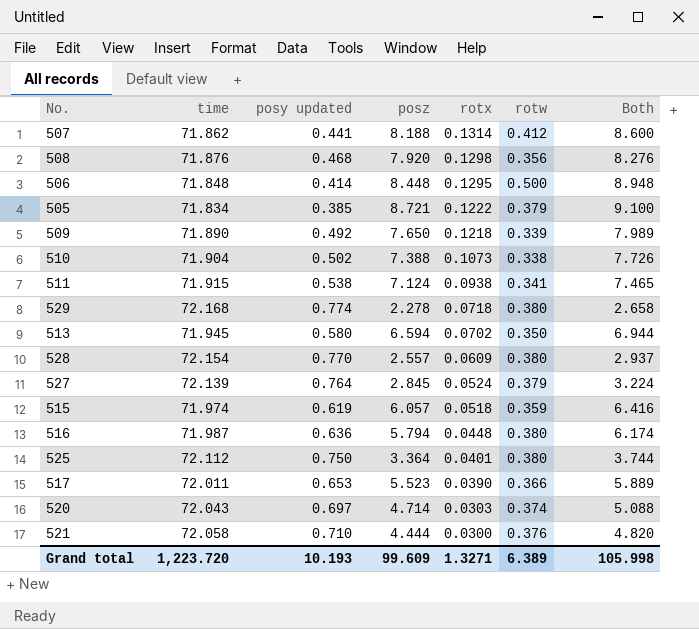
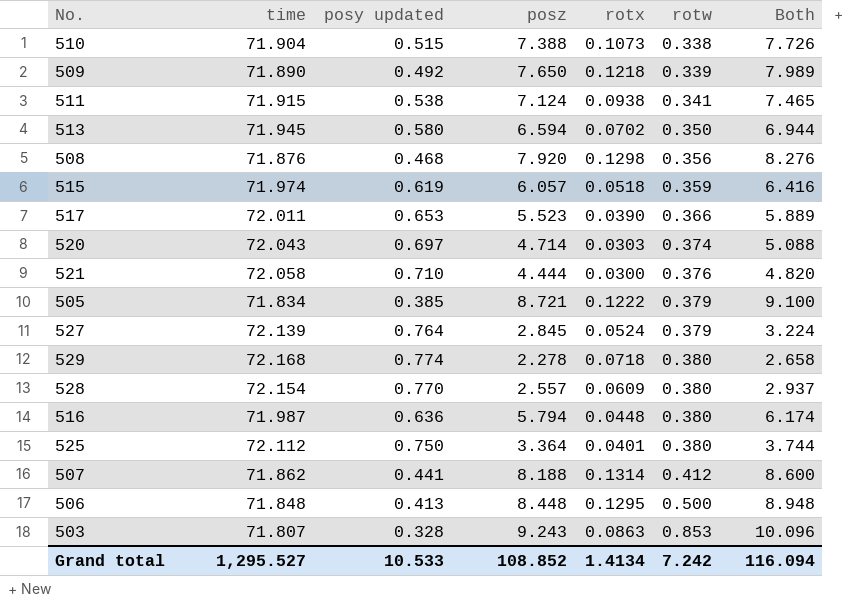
row order: rotx descending -> rotw ascending
510 | posy updated: 0.502 -> 0.515
506 | posy updated: 0.414 -> 0.413
row 503: none -> 71.807 | 0.328 | 9.243 | 0.0863 | 0.853 | 10.096
Grand total | time: 1,223.720 -> 1,295.527
Grand total | posy updated: 10.193 -> 10.533
Grand total | posz: 99.609 -> 108.852
Grand total | rotx: 1.3271 -> 1.4134
Grand total | rotw: 6.389 -> 7.242
Grand total | Both: 105.998 -> 116.094

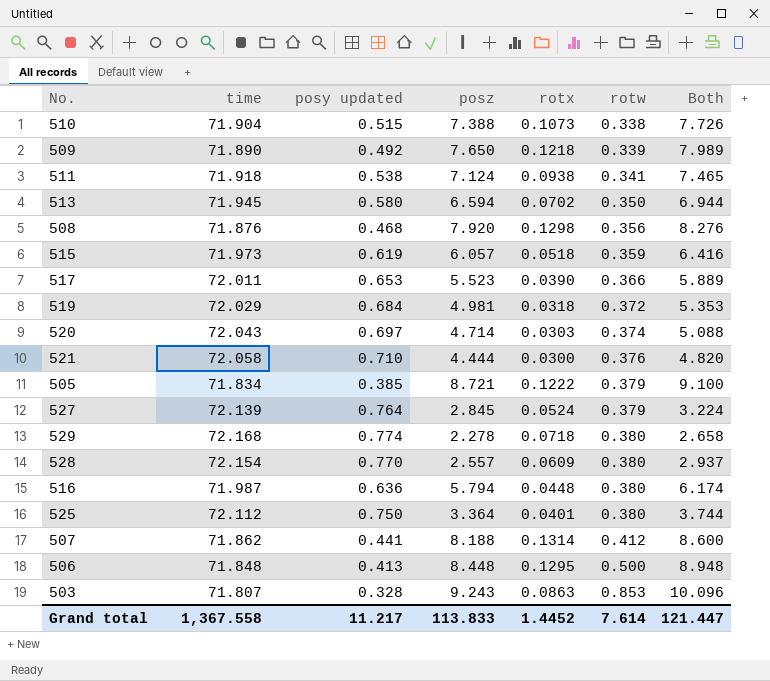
511 | time: 71.915 -> 71.918
515 | time: 71.974 -> 71.973
row 519: none -> 72.029 | 0.684 | 4.981 | 0.0318 | 0.372 | 5.353
Grand total | time: 1,295.527 -> 1,367.558
Grand total | posy updated: 10.533 -> 11.217
Grand total | posz: 108.852 -> 113.833
Grand total | rotx: 1.4134 -> 1.4452
Grand total | rotw: 7.242 -> 7.614
Grand total | Both: 116.094 -> 121.447

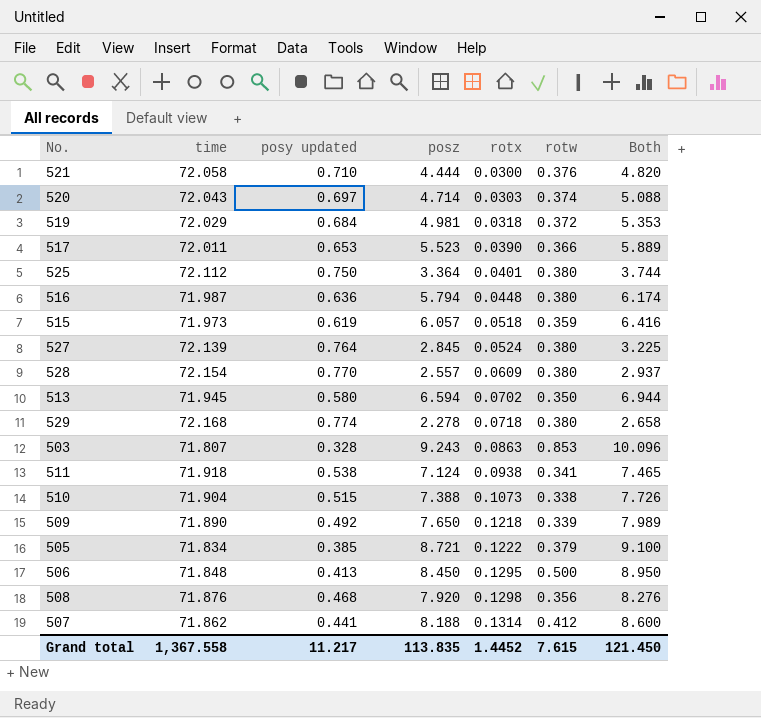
row order: rotw ascending -> rotx ascending
527 | rotw: 0.379 -> 0.380
527 | Both: 3.224 -> 3.225
506 | posz: 8.448 -> 8.450
506 | Both: 8.948 -> 8.950
Grand total | posz: 113.833 -> 113.835
Grand total | rotw: 7.614 -> 7.615
Grand total | Both: 121.447 -> 121.450

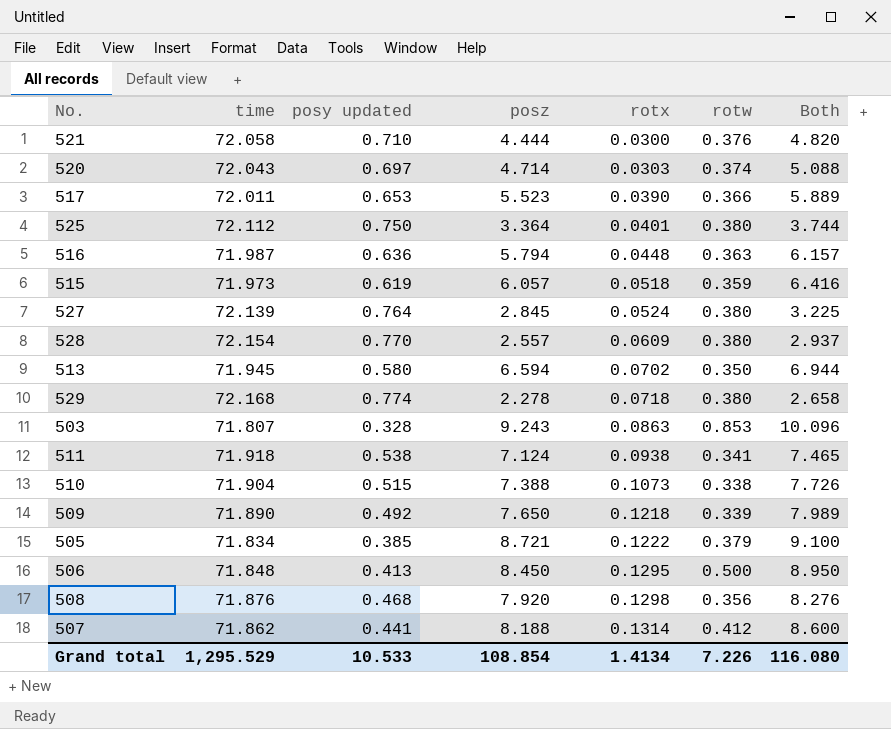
row 519: 72.029 | 0.684 | 4.981 | 0.0318 | 0.372 | 5.353 -> none
516 | rotw: 0.380 -> 0.363
516 | Both: 6.174 -> 6.157
Grand total | time: 1,367.558 -> 1,295.529
Grand total | posy updated: 11.217 -> 10.533
Grand total | posz: 113.835 -> 108.854
Grand total | rotx: 1.4452 -> 1.4134
Grand total | rotw: 7.615 -> 7.226
Grand total | Both: 121.450 -> 116.080

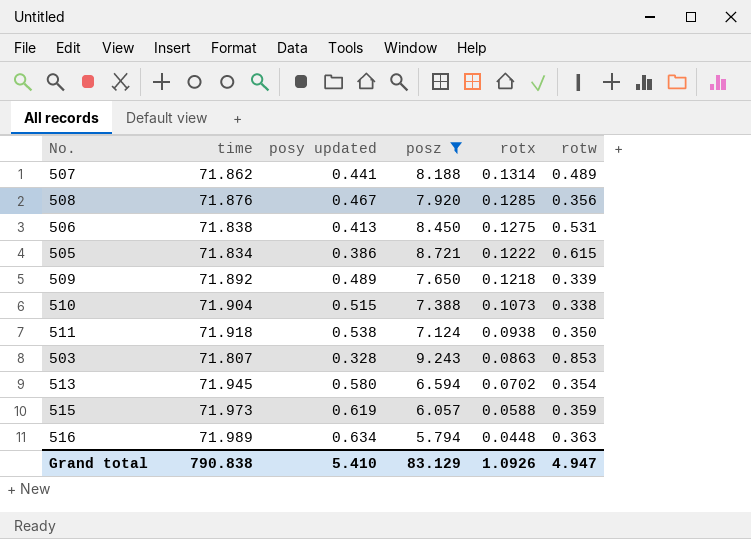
filter: none -> posz >= 5.794
row order: rotx ascending -> rotx descending
column Both | formula: [posz] + [rotw] -> none
507 | rotw: 0.412 -> 0.489
508 | posy updated: 0.468 -> 0.467
508 | rotx: 0.1298 -> 0.1285
506 | time: 71.848 -> 71.838
506 | rotx: 0.1295 -> 0.1275
506 | rotw: 0.500 -> 0.531
505 | posy updated: 0.385 -> 0.386
505 | rotw: 0.379 -> 0.615
509 | time: 71.890 -> 71.892
509 | posy updated: 0.492 -> 0.489
511 | rotw: 0.341 -> 0.350
513 | rotw: 0.350 -> 0.354
515 | rotx: 0.0518 -> 0.0588
516 | time: 71.987 -> 71.989
516 | posy updated: 0.636 -> 0.634
Grand total | time: 1,295.529 -> 790.838
Grand total | posy updated: 10.533 -> 5.410
Grand total | posz: 108.854 -> 83.129
Grand total | rotx: 1.4134 -> 1.0926
Grand total | rotw: 7.226 -> 4.947

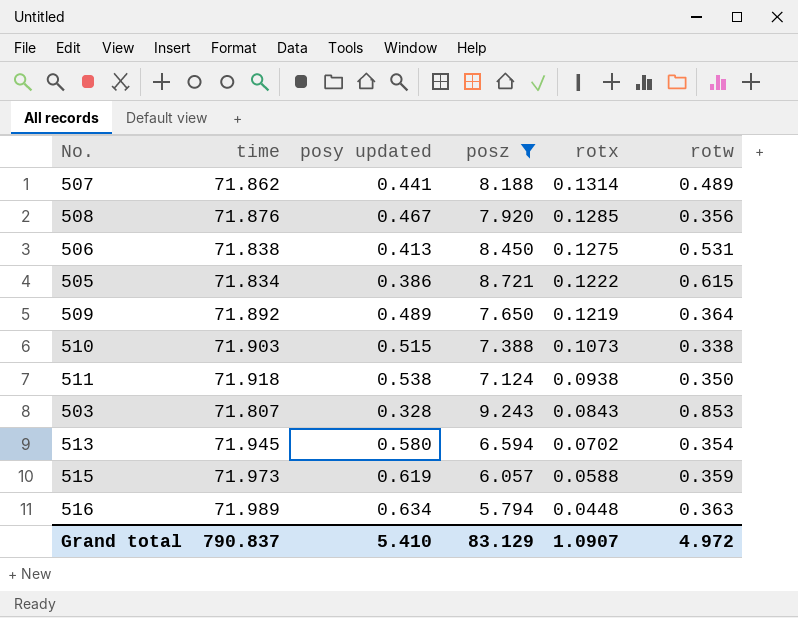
509 | rotx: 0.1218 -> 0.1219
509 | rotw: 0.339 -> 0.364
510 | time: 71.904 -> 71.903
503 | rotx: 0.0863 -> 0.0843
Grand total | time: 790.838 -> 790.837
Grand total | rotx: 1.0926 -> 1.0907
Grand total | rotw: 4.947 -> 4.972

